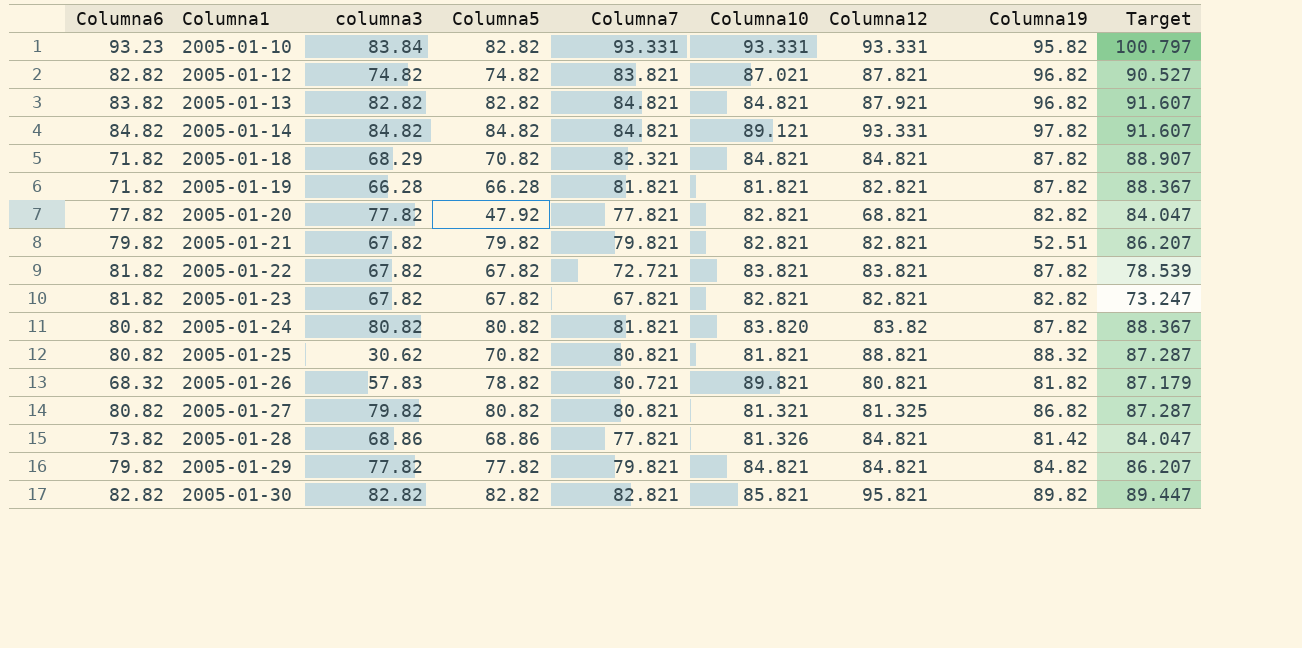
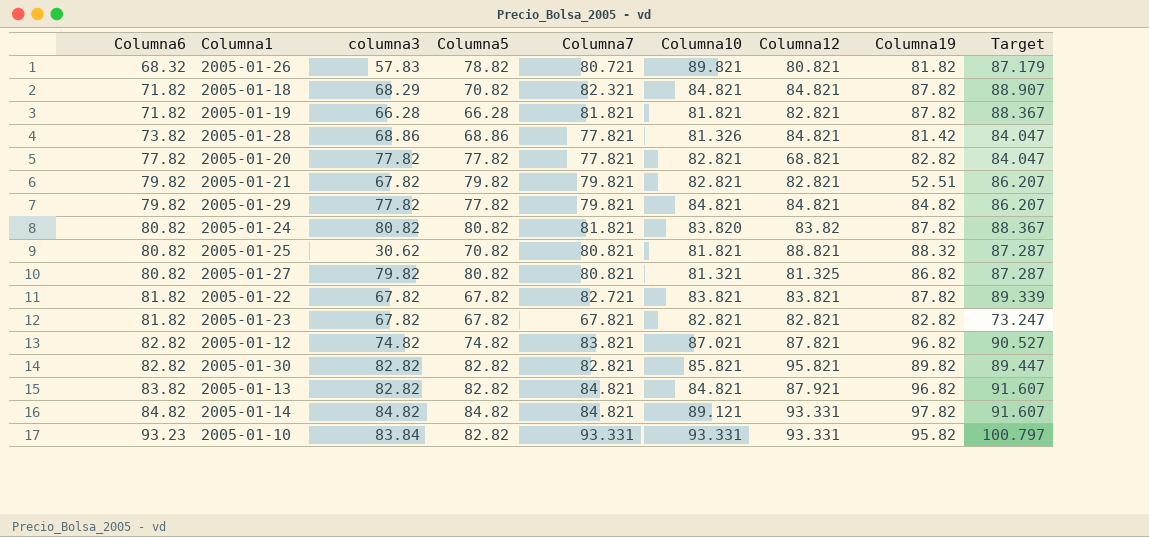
row order: Columna1 ascending -> Columna6 ascending
2005-01-20 | Columna5: 47.92 -> 77.82
2005-01-22 | Columna7: 72.721 -> 82.721
2005-01-22 | Target: 78.539 -> 89.339

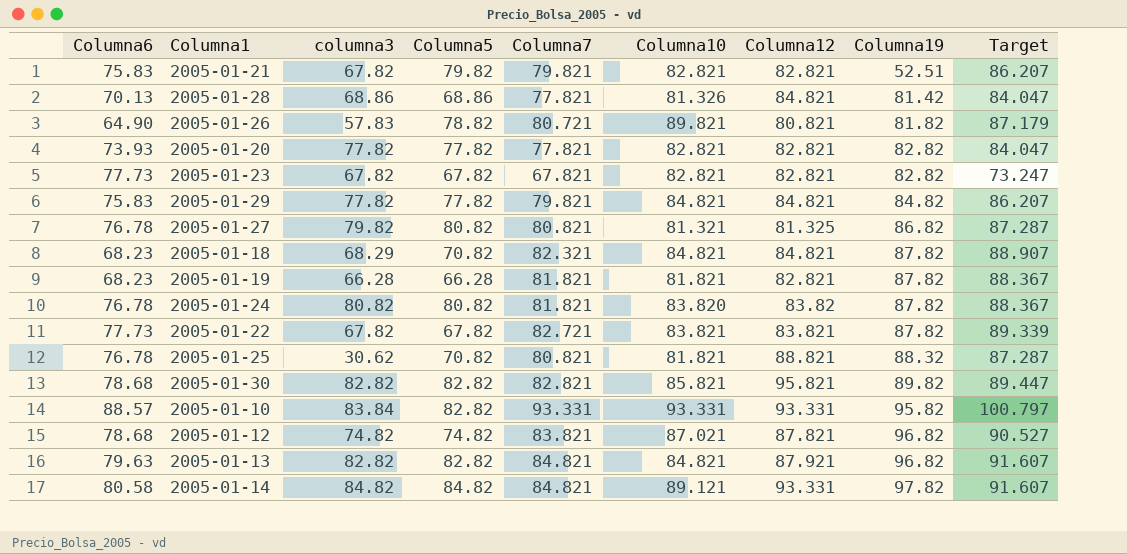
row order: Columna6 ascending -> Columna19 ascending
2005-01-21 | Columna6: 79.82 -> 75.83
2005-01-28 | Columna6: 73.82 -> 70.13
2005-01-26 | Columna6: 68.32 -> 64.90
2005-01-20 | Columna6: 77.82 -> 73.93
2005-01-20 | Columna12: 68.821 -> 82.821
2005-01-23 | Columna6: 81.82 -> 77.73
2005-01-29 | Columna6: 79.82 -> 75.83
2005-01-27 | Columna6: 80.82 -> 76.78
2005-01-18 | Columna6: 71.82 -> 68.23
2005-01-19 | Columna6: 71.82 -> 68.23
2005-01-24 | Columna6: 80.82 -> 76.78
2005-01-22 | Columna6: 81.82 -> 77.73
2005-01-25 | Columna6: 80.82 -> 76.78
2005-01-30 | Columna6: 82.82 -> 78.68
2005-01-10 | Columna6: 93.23 -> 88.57
2005-01-12 | Columna6: 82.82 -> 78.68
2005-01-13 | Columna6: 83.82 -> 79.63
2005-01-14 | Columna6: 84.82 -> 80.58

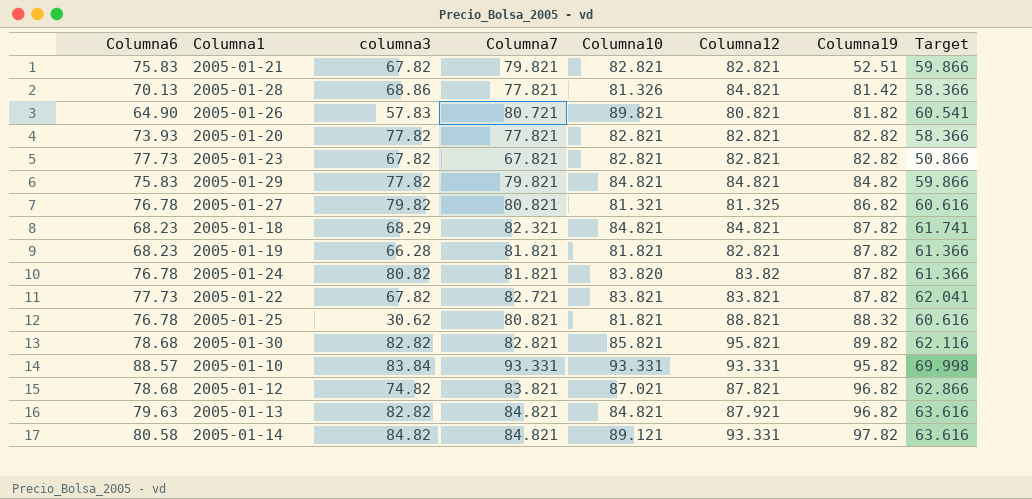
column Columna5 | position: 4 -> none
column Target | formula: [Columna7] * 1.08 -> [Columna7] * 0.75

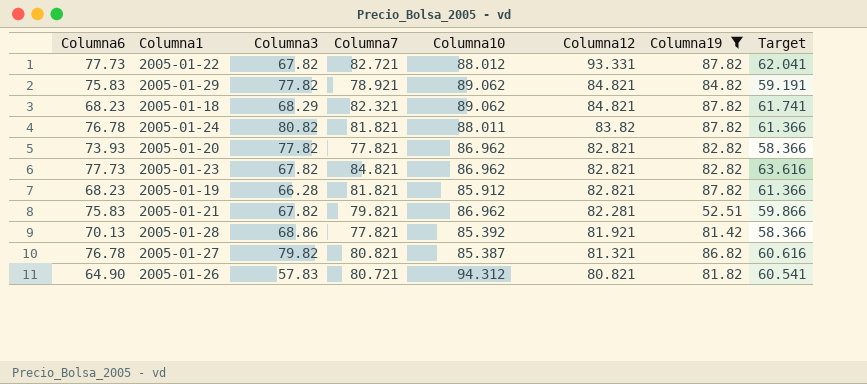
filter: none -> Columna19 <= 87.82
row order: Columna19 ascending -> Columna12 descending
column name: columna3 -> Columna3
2005-01-22 | Columna10: 83.821 -> 88.012
2005-01-22 | Columna12: 83.821 -> 93.331
2005-01-29 | Columna7: 79.821 -> 78.921
2005-01-29 | Columna10: 84.821 -> 89.062
2005-01-29 | Target: 59.866 -> 59.191
2005-01-18 | Columna10: 84.821 -> 89.062
2005-01-24 | Columna10: 83.820 -> 88.011
2005-01-20 | Columna10: 82.821 -> 86.962
2005-01-23 | Columna7: 67.821 -> 84.821
2005-01-23 | Columna10: 82.821 -> 86.962
2005-01-23 | Target: 50.866 -> 63.616
2005-01-19 | Columna10: 81.821 -> 85.912
2005-01-21 | Columna10: 82.821 -> 86.962
2005-01-21 | Columna12: 82.821 -> 82.281
2005-01-28 | Columna10: 81.326 -> 85.392
2005-01-28 | Columna12: 84.821 -> 81.921
2005-01-27 | Columna10: 81.321 -> 85.387
2005-01-27 | Columna12: 81.325 -> 81.321
2005-01-26 | Columna10: 89.821 -> 94.312

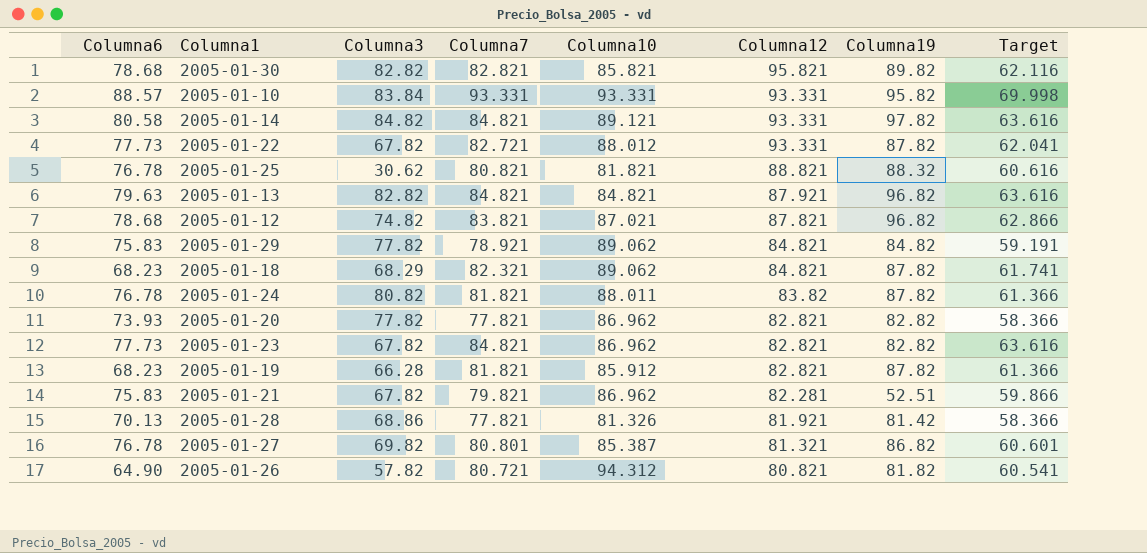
filter: Columna19 <= 87.82 -> none
2005-01-28 | Columna10: 85.392 -> 81.326
2005-01-27 | Columna3: 79.82 -> 69.82
2005-01-27 | Columna7: 80.821 -> 80.801
2005-01-27 | Target: 60.616 -> 60.601
2005-01-26 | Columna3: 57.83 -> 57.82

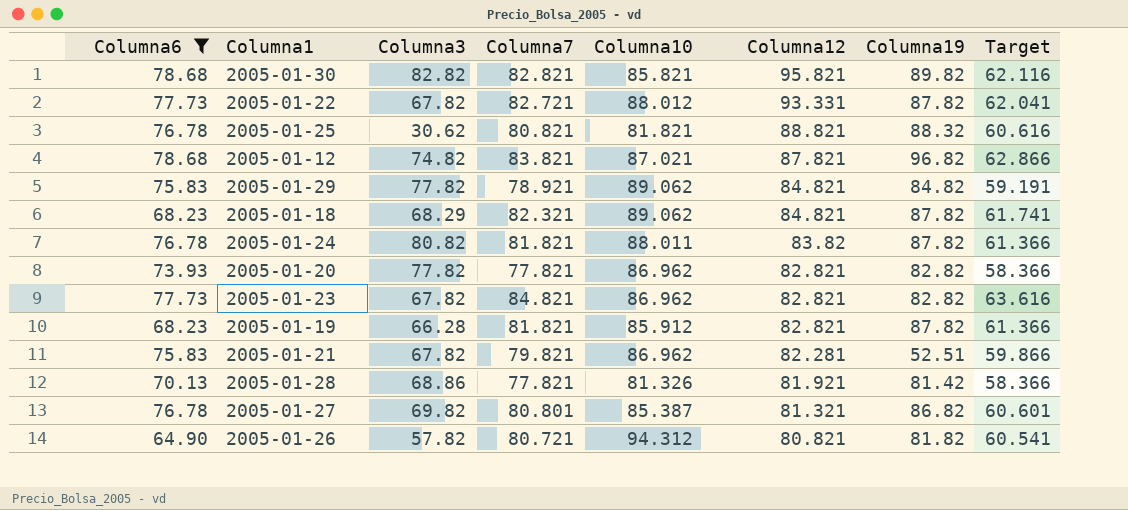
filter: none -> Columna6 <= 78.68

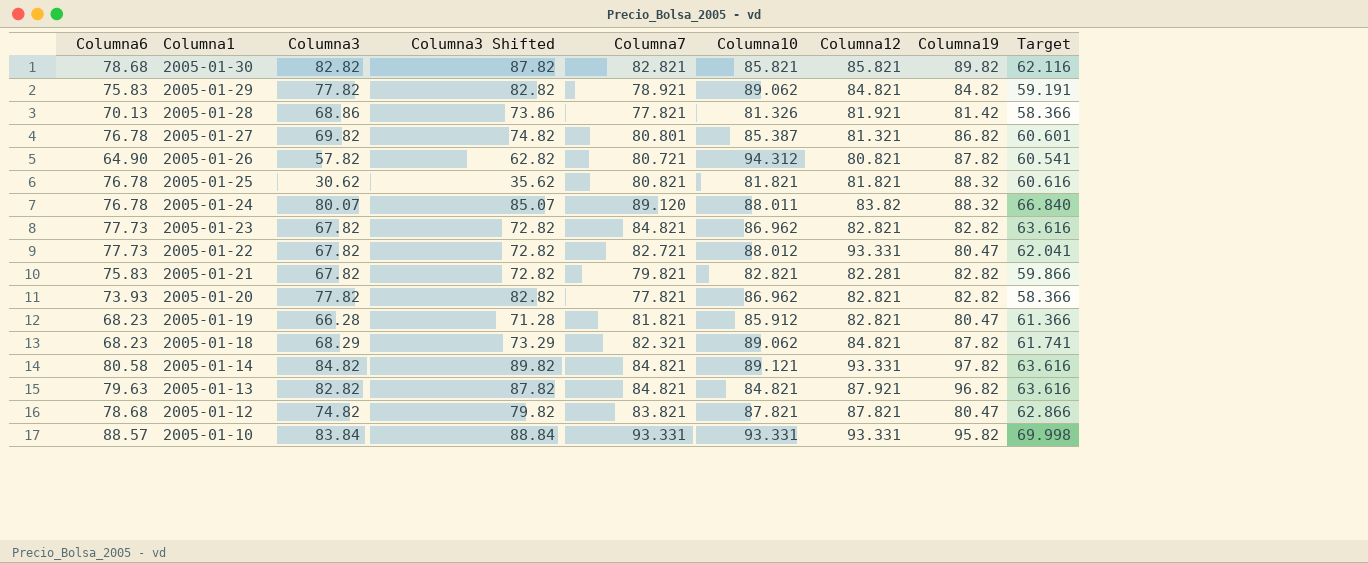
filter: Columna6 <= 78.68 -> none
row order: Columna12 descending -> Columna1 descending
column Columna3 Shifted | formula: none -> [Columna3] + 5
2005-01-30 | Columna12: 95.821 -> 85.821
2005-01-26 | Columna19: 81.82 -> 87.82
2005-01-25 | Columna12: 88.821 -> 81.821
2005-01-24 | Columna3: 80.82 -> 80.07
2005-01-24 | Columna7: 81.821 -> 89.120
2005-01-24 | Columna19: 87.82 -> 88.32
2005-01-24 | Target: 61.366 -> 66.840
2005-01-22 | Columna19: 87.82 -> 80.47
2005-01-21 | Columna10: 86.962 -> 82.821
2005-01-21 | Columna19: 52.51 -> 82.82
2005-01-19 | Columna19: 87.82 -> 80.47
2005-01-12 | Columna10: 87.021 -> 87.821
2005-01-12 | Columna19: 96.82 -> 80.47

